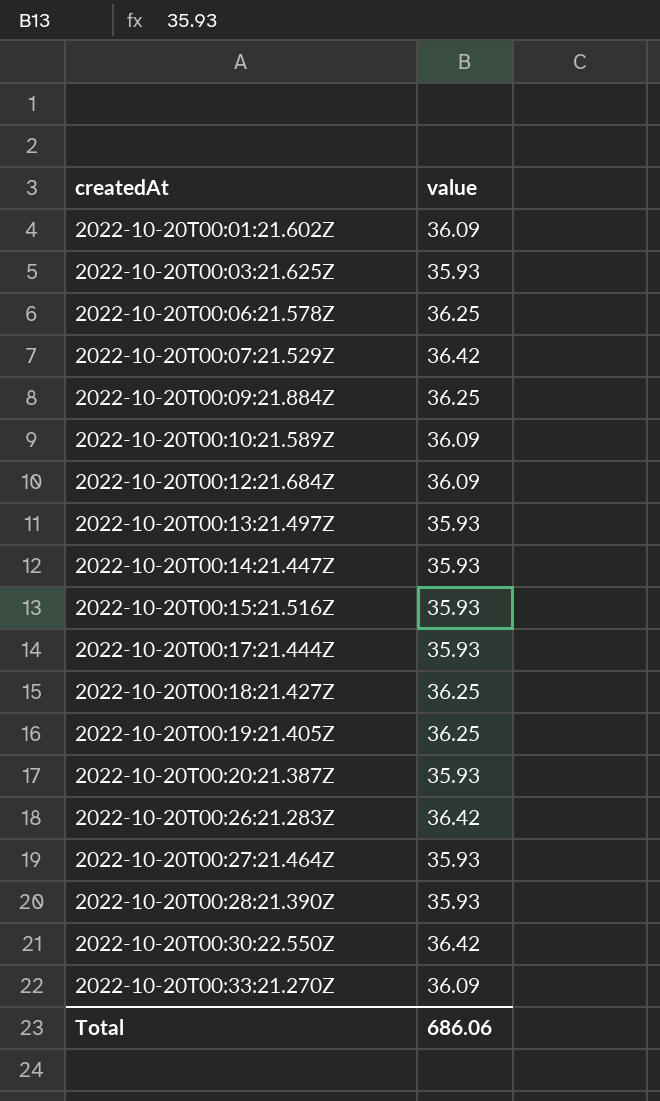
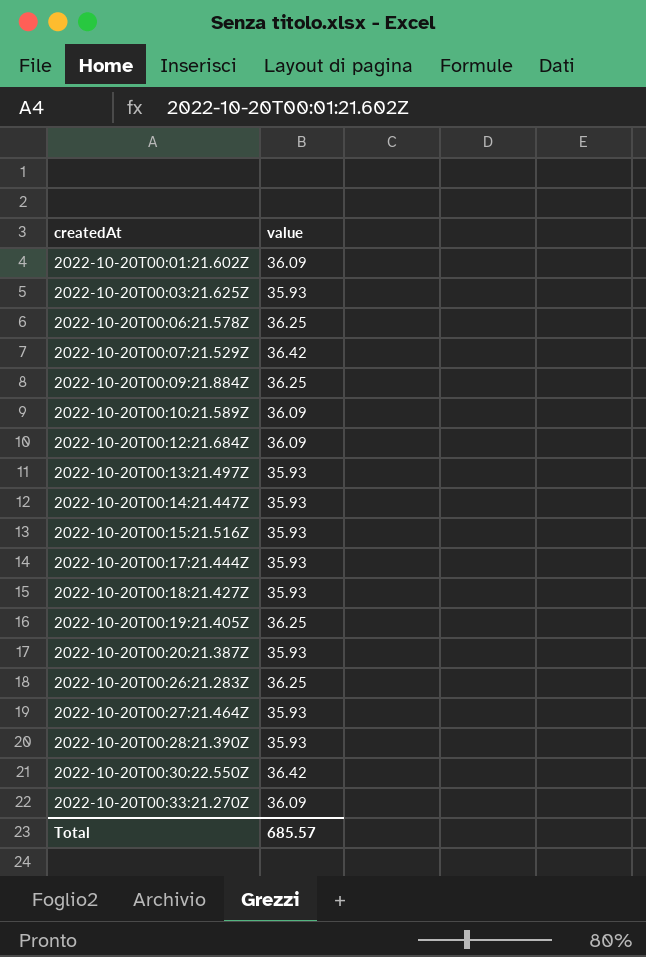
2022-10-20T00:18:21.427Z | value: 36.25 -> 35.93
2022-10-20T00:26:21.283Z | value: 36.42 -> 36.25
Total | value: 686.06 -> 685.57

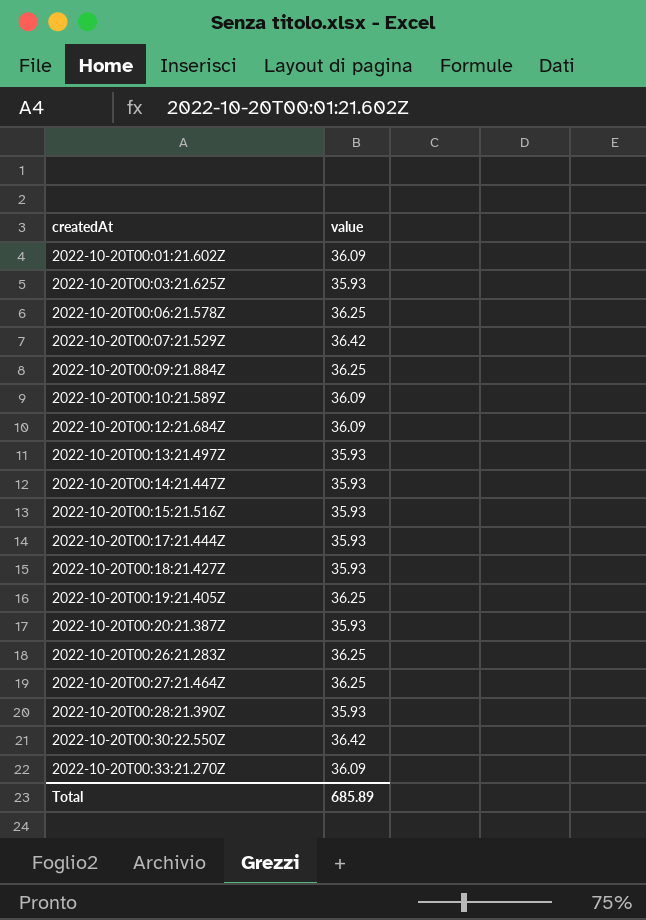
2022-10-20T00:27:21.464Z | value: 35.93 -> 36.25
Total | value: 685.57 -> 685.89

